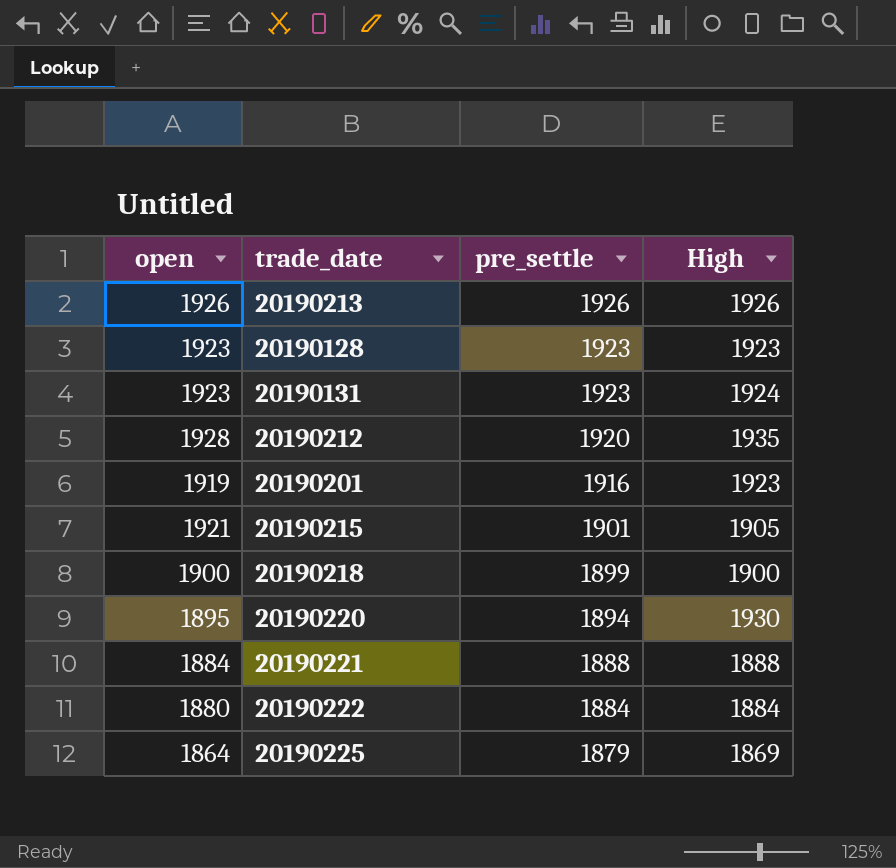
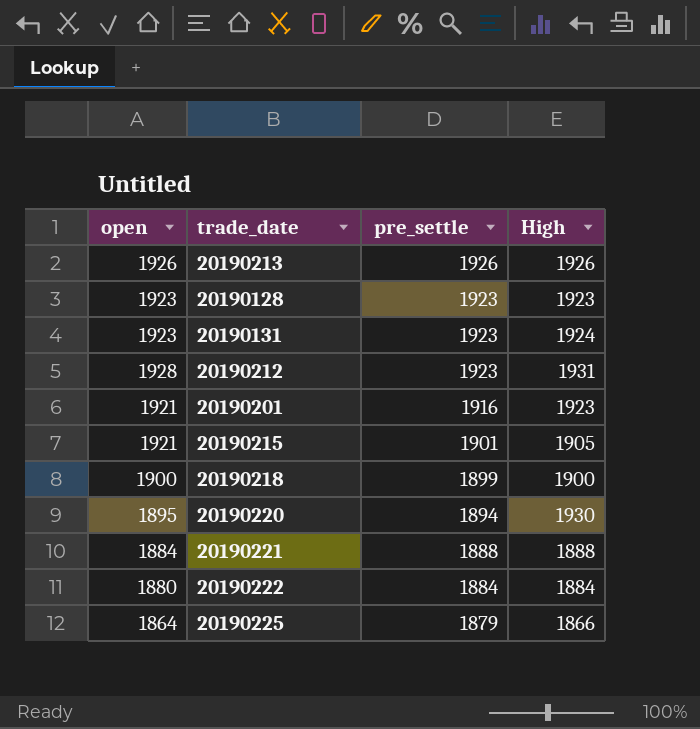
20190212 | pre_settle: 1920 -> 1923
20190212 | High: 1935 -> 1931
20190201 | open: 1919 -> 1921
20190225 | High: 1869 -> 1866

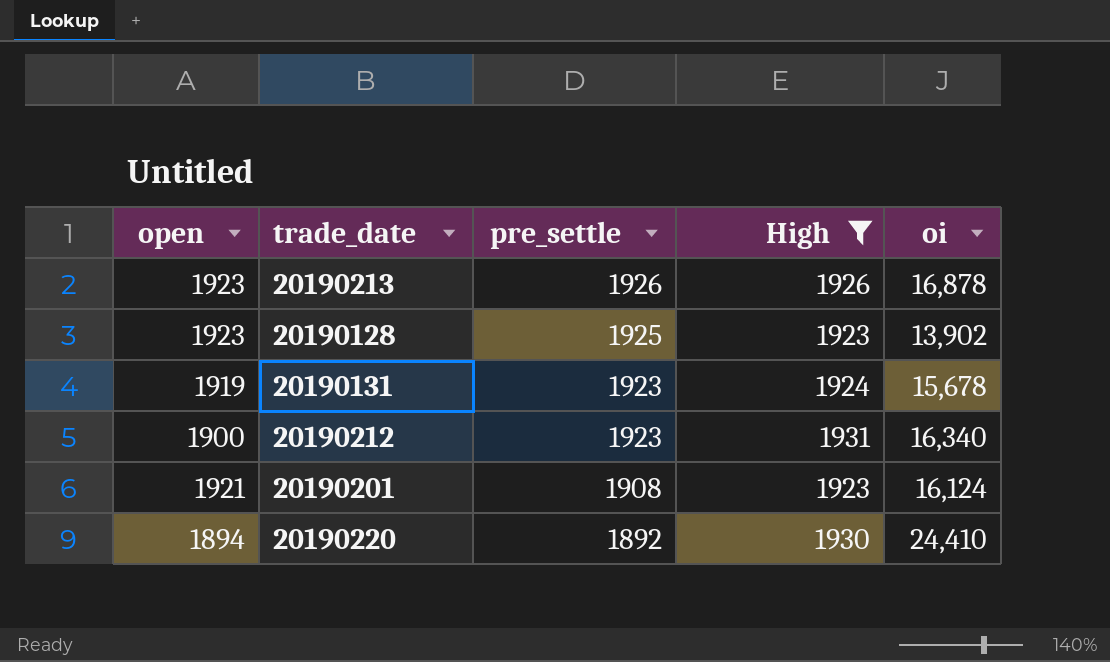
filter: none -> High >= 1923
column oi | position: none -> 5
20190213 | open: 1926 -> 1923
20190128 | pre_settle: 1923 -> 1925
20190131 | open: 1923 -> 1919
20190212 | open: 1928 -> 1900
20190201 | pre_settle: 1916 -> 1908
20190220 | open: 1895 -> 1894
20190220 | pre_settle: 1894 -> 1892

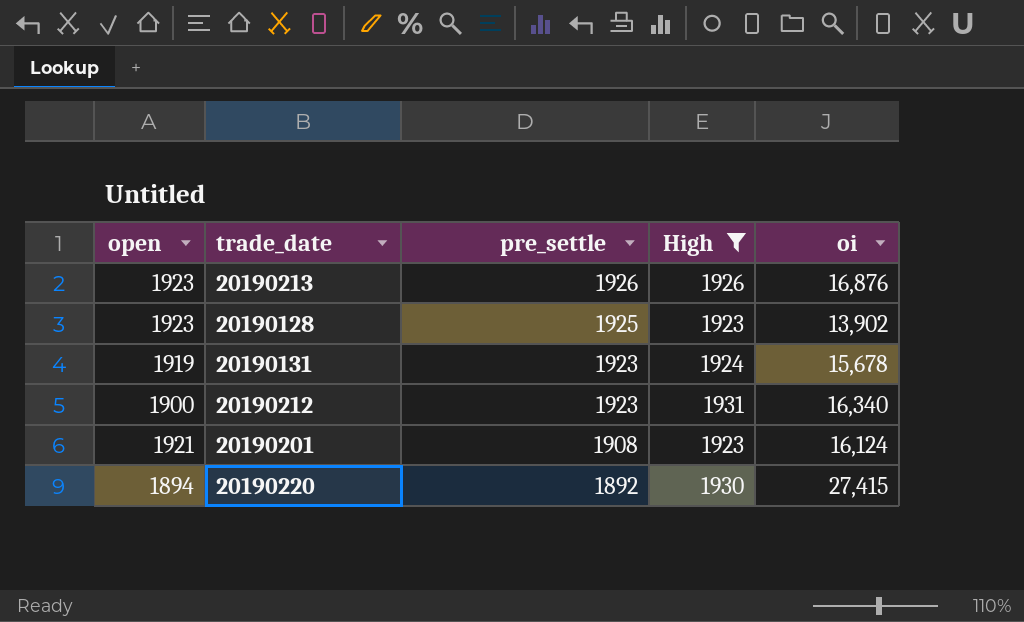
20190213 | oi: 16,878 -> 16,876
20190220 | oi: 24,410 -> 27,415

